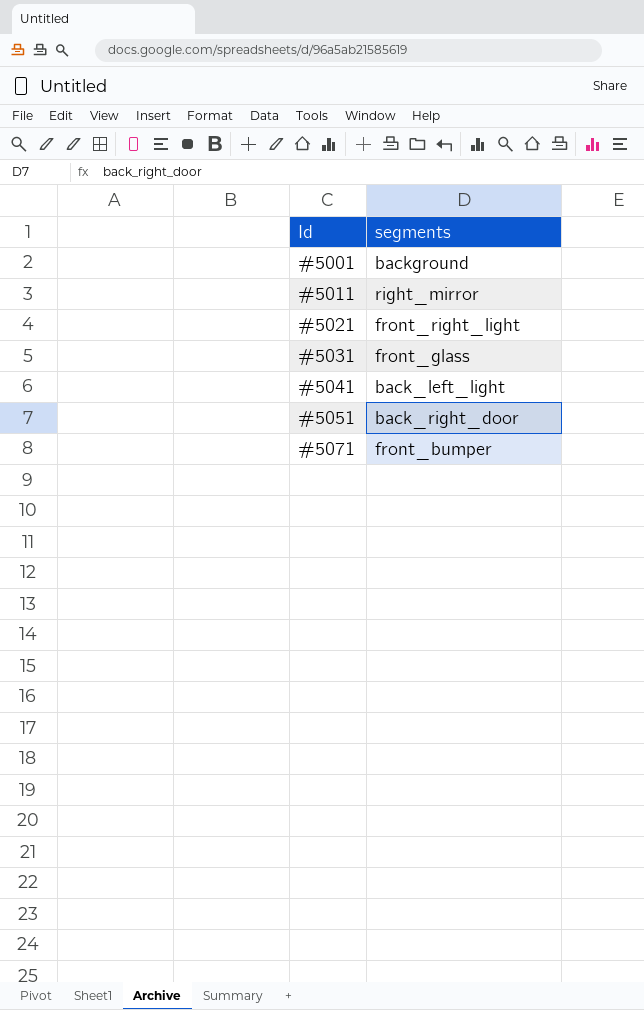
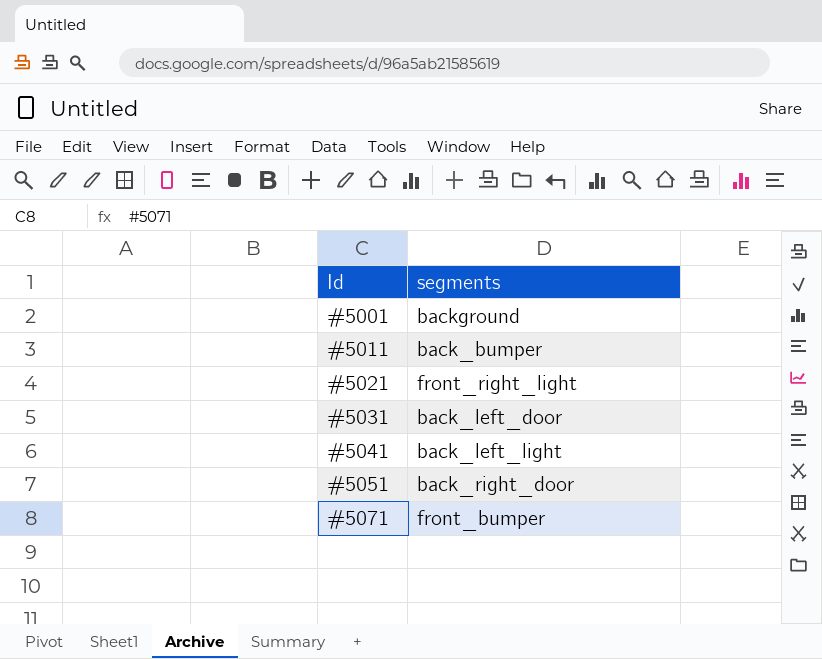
#5011 | segments: right_mirror -> back_bumper
#5031 | segments: front_glass -> back_left_door

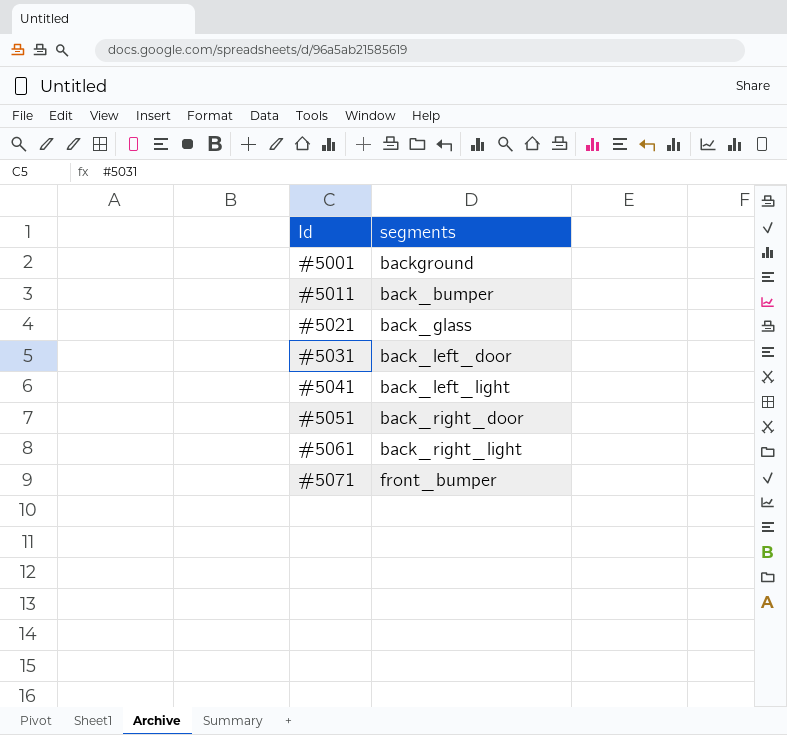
#5021 | segments: front_right_light -> back_glass
row #5061: none -> back_right_light

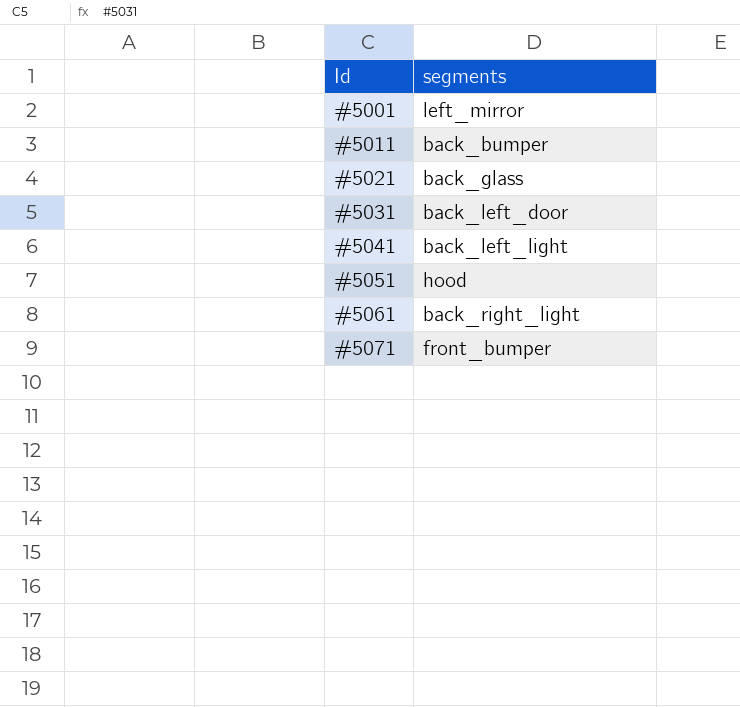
#5001 | segments: background -> left_mirror
#5051 | segments: back_right_door -> hood

